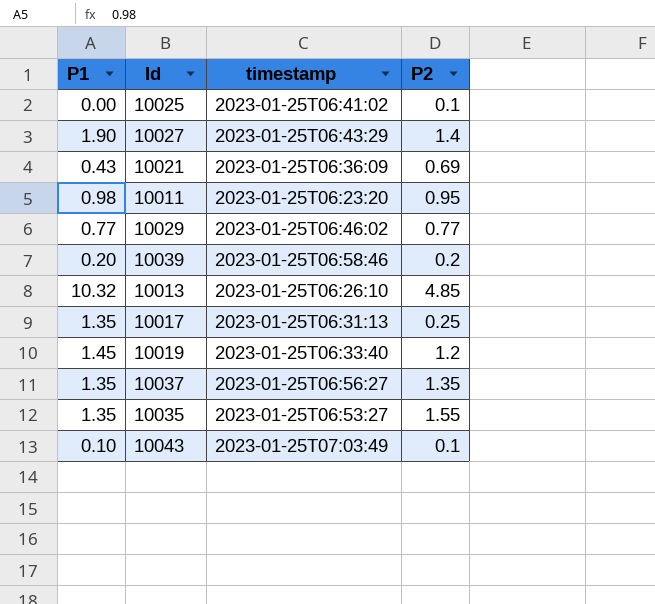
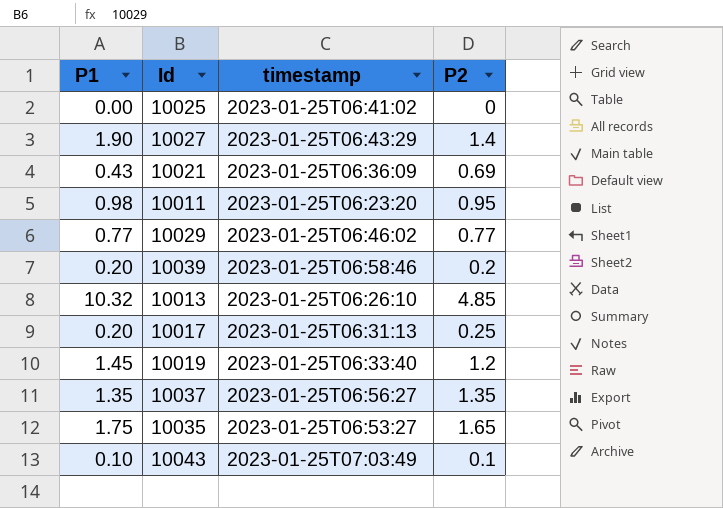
10025 | P2: 0.1 -> 0
10017 | P1: 1.35 -> 0.20
10035 | P1: 1.35 -> 1.75
10035 | P2: 1.55 -> 1.65

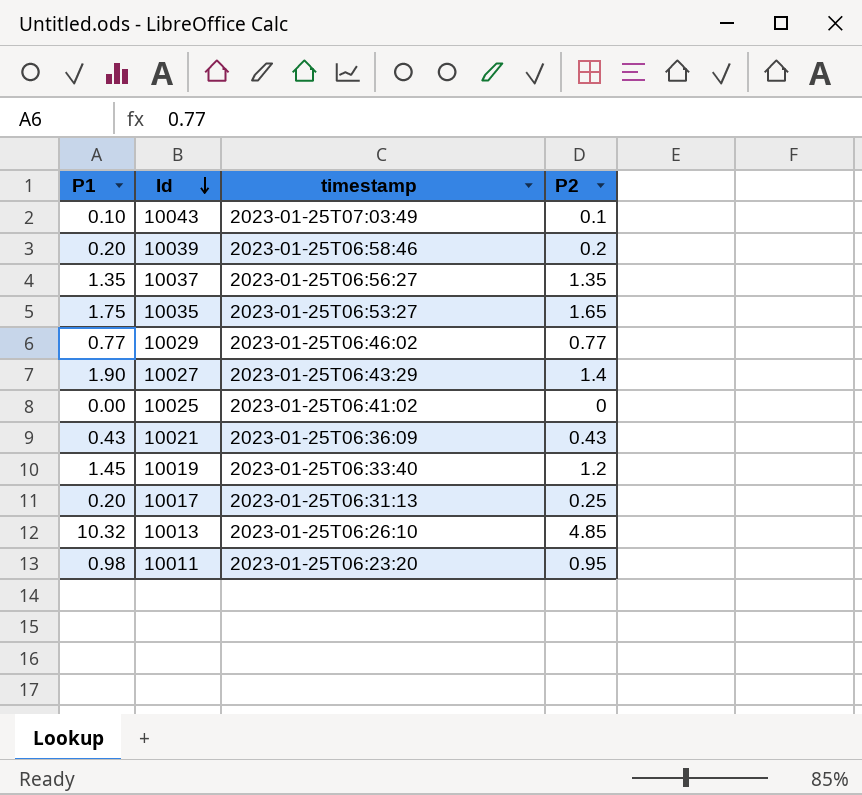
row order: none -> Id descending
10021 | P2: 0.69 -> 0.43

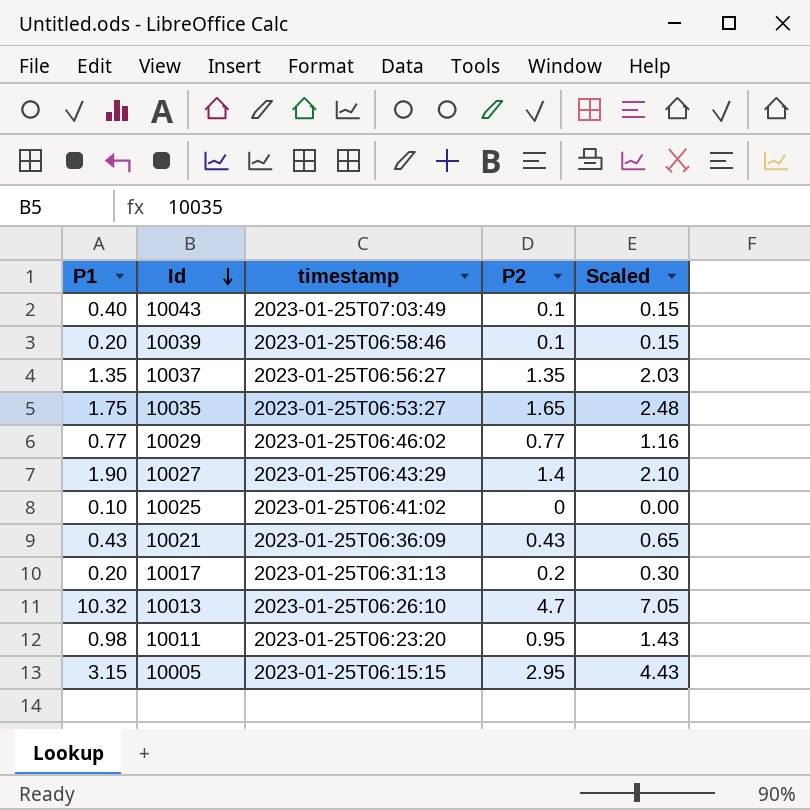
column Scaled | formula: none -> [P2] * 1.5
row 10019: 1.45 | 2023-01-25T06:33:40 | 1.2 -> none
10043 | P1: 0.10 -> 0.40
10039 | P2: 0.2 -> 0.1
10025 | P1: 0.00 -> 0.10
10017 | P2: 0.25 -> 0.2
10013 | P2: 4.85 -> 4.7
row 10005: none -> 3.15 | 2023-01-25T06:15:15 | 2.95 | 4.43

